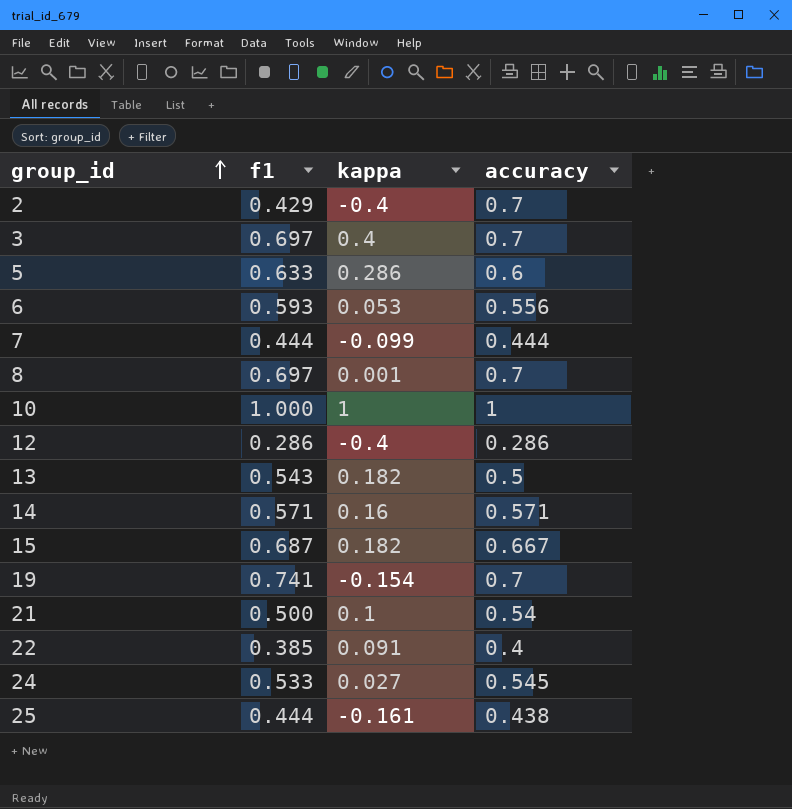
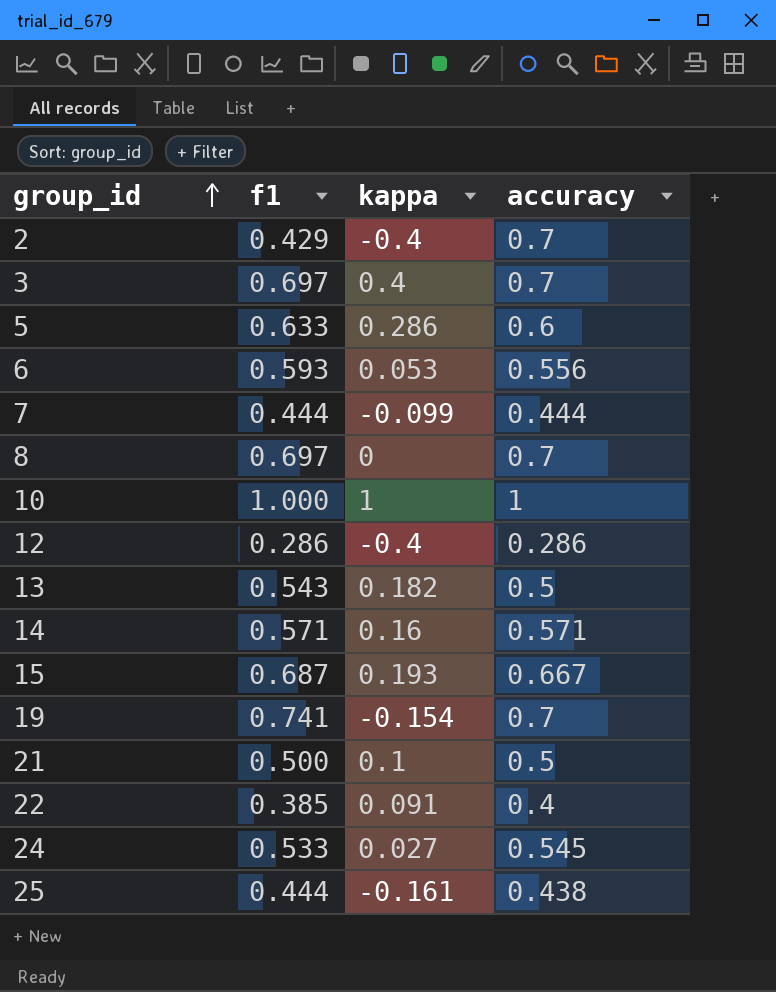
8 | kappa: 0.001 -> 0
15 | kappa: 0.182 -> 0.193
21 | accuracy: 0.54 -> 0.5

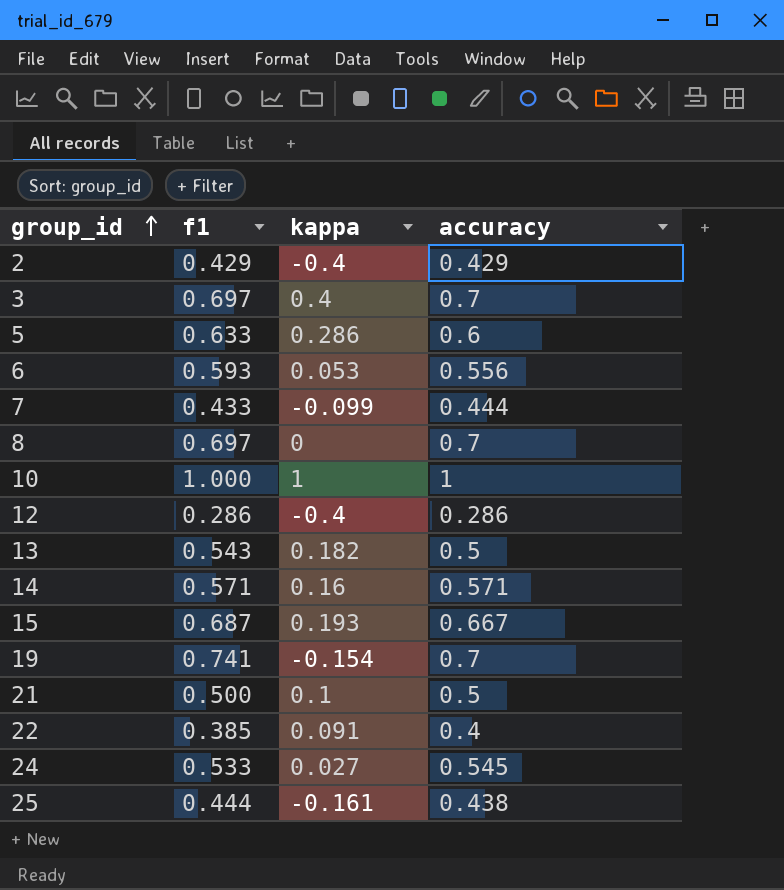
2 | accuracy: 0.7 -> 0.429
7 | f1: 0.444 -> 0.433

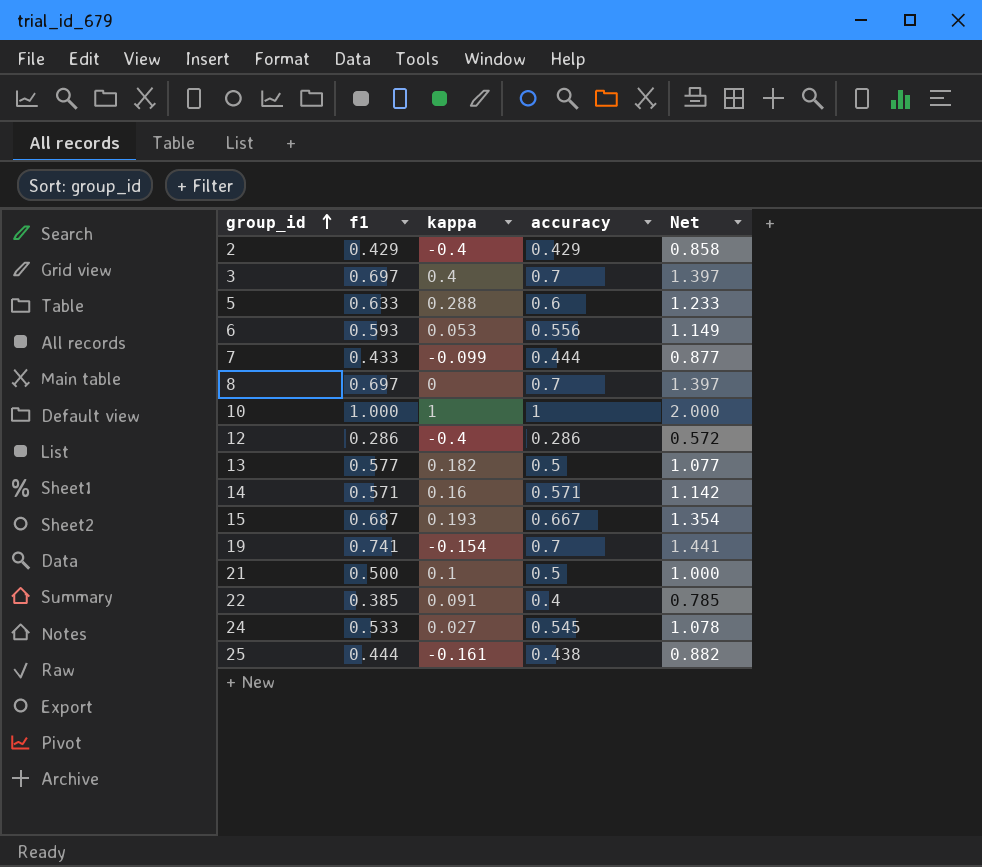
column Net | formula: none -> [f1] + [accuracy]
5 | kappa: 0.286 -> 0.288
13 | f1: 0.543 -> 0.577

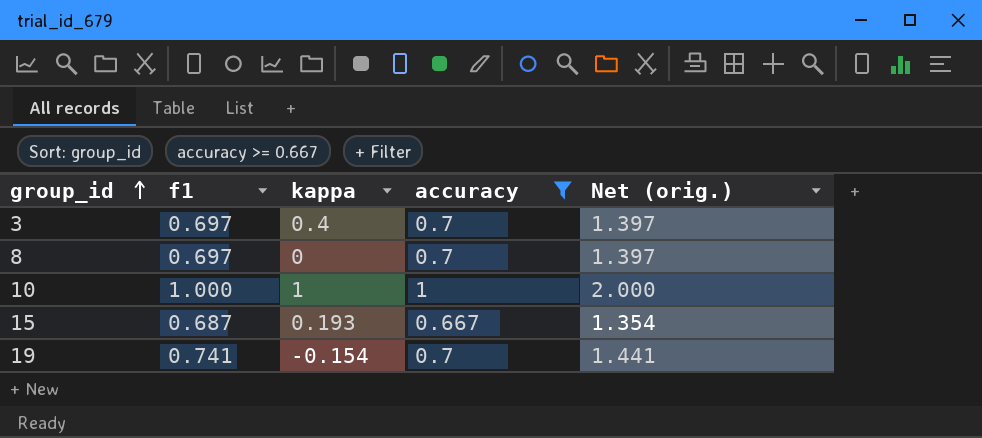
filter: none -> accuracy >= 0.667
column name: Net -> Net (orig.)

